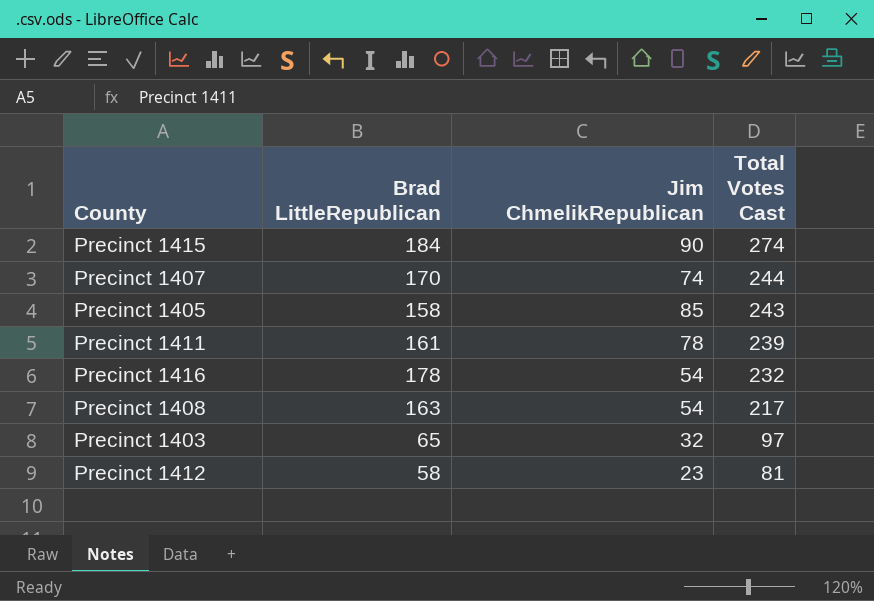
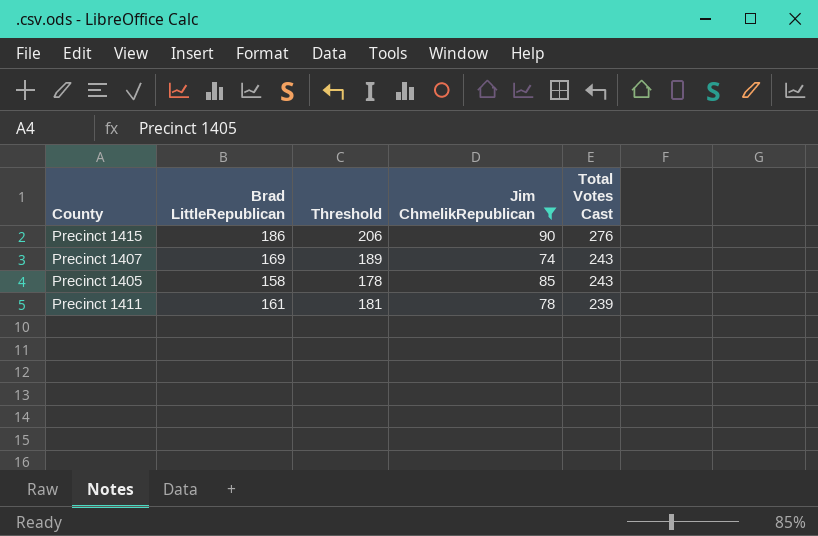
filter: none -> Jim ChmelikRepublican >= 74
column Threshold | formula: none -> [Brad LittleRepublican] + 20
Precinct 1415 | Brad LittleRepublican: 184 -> 186
Precinct 1415 | Total Votes Cast: 274 -> 276
Precinct 1407 | Brad LittleRepublican: 170 -> 169
Precinct 1407 | Total Votes Cast: 244 -> 243

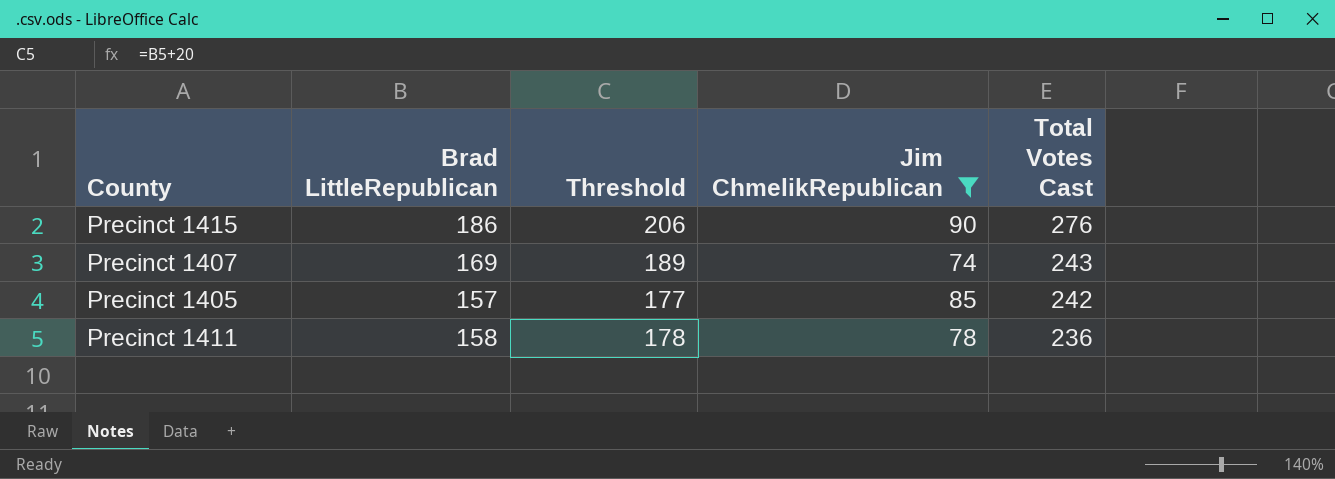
Precinct 1405 | Brad LittleRepublican: 158 -> 157
Precinct 1405 | Threshold: 178 -> 177
Precinct 1405 | Total Votes Cast: 243 -> 242
Precinct 1411 | Brad LittleRepublican: 161 -> 158
Precinct 1411 | Threshold: 181 -> 178
Precinct 1411 | Total Votes Cast: 239 -> 236

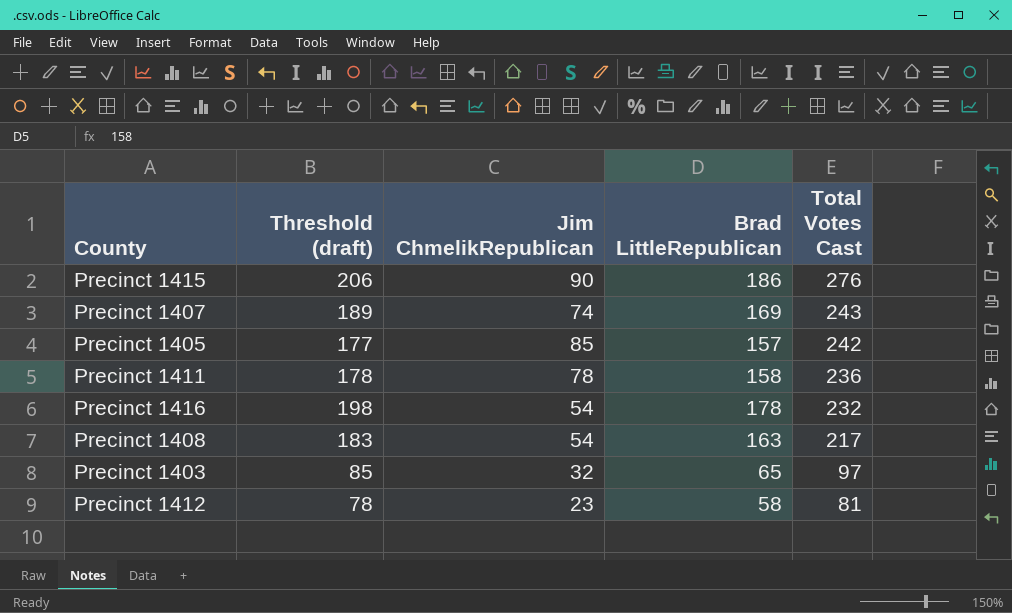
filter: Jim ChmelikRepublican >= 74 -> none
column name: Threshold -> Threshold (draft)
column Brad LittleRepublican | position: 2 -> 4

